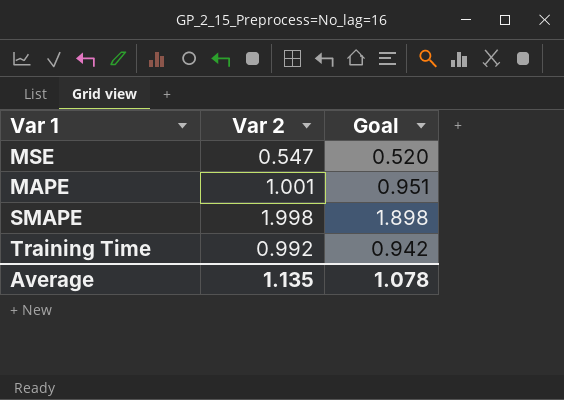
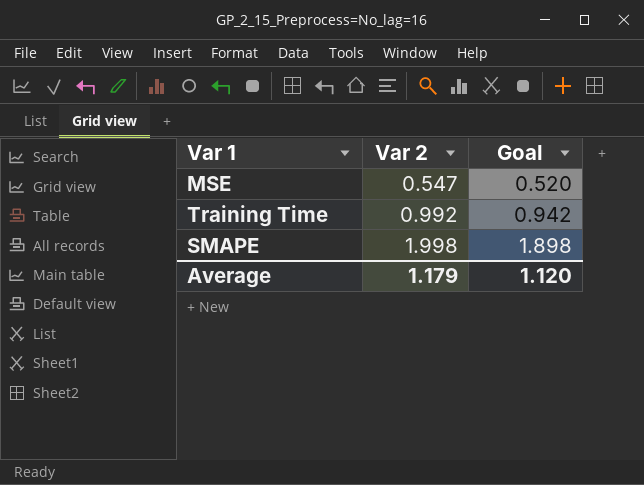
row order: none -> Var 2 ascending
row MAPE: 1.001 | 0.951 -> none
Average | Var 2: 1.135 -> 1.179
Average | Goal: 1.078 -> 1.120

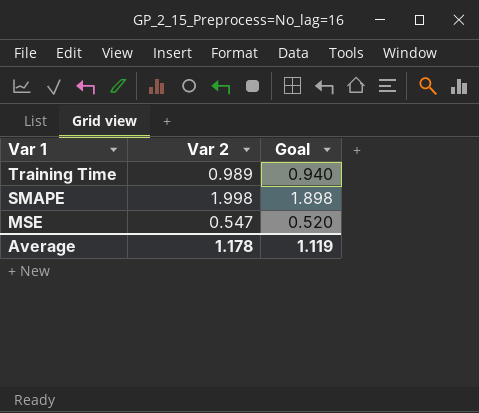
row order: Var 2 ascending -> Var 1 descending
Training Time | Var 2: 0.992 -> 0.989
Training Time | Goal: 0.942 -> 0.940
Average | Var 2: 1.179 -> 1.178
Average | Goal: 1.120 -> 1.119

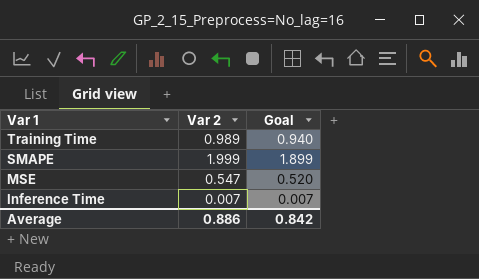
SMAPE | Var 2: 1.998 -> 1.999
SMAPE | Goal: 1.898 -> 1.899
row Inference Time: none -> 0.007 | 0.007
Average | Var 2: 1.178 -> 0.886
Average | Goal: 1.119 -> 0.842

